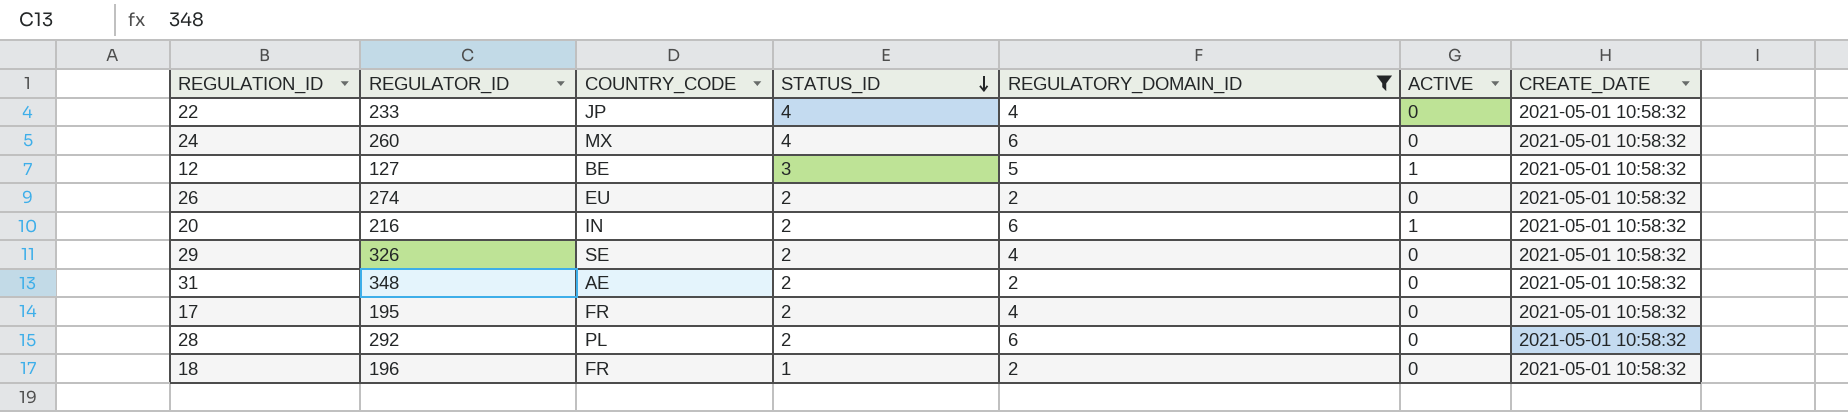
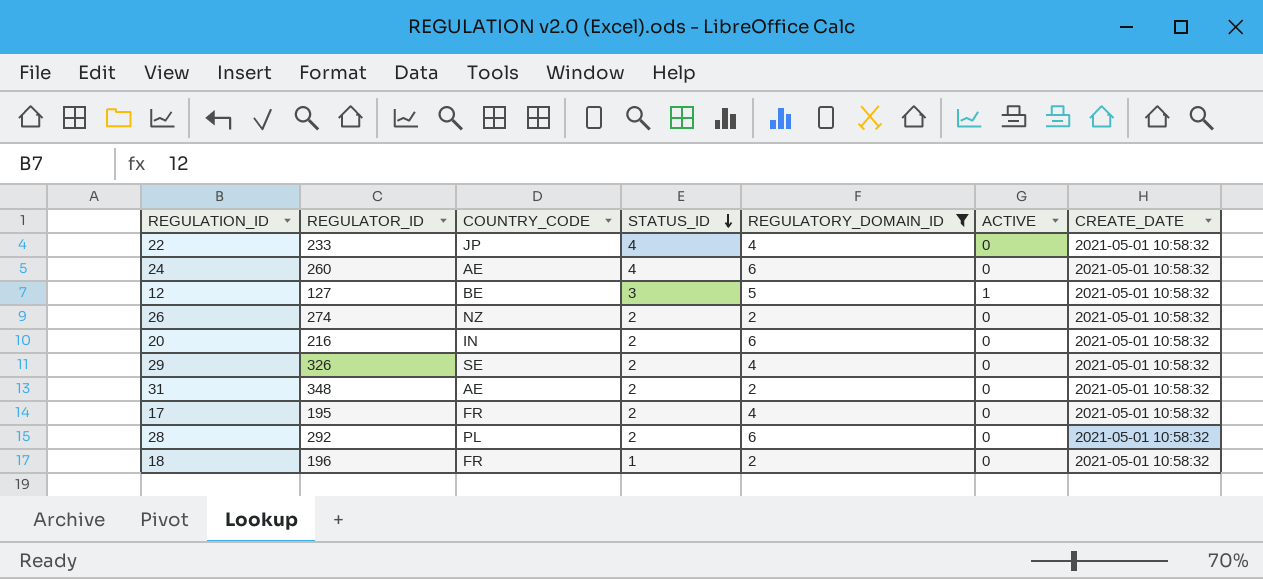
24 | COUNTRY_CODE: MX -> AE
26 | COUNTRY_CODE: EU -> NZ
20 | ACTIVE: 1 -> 0

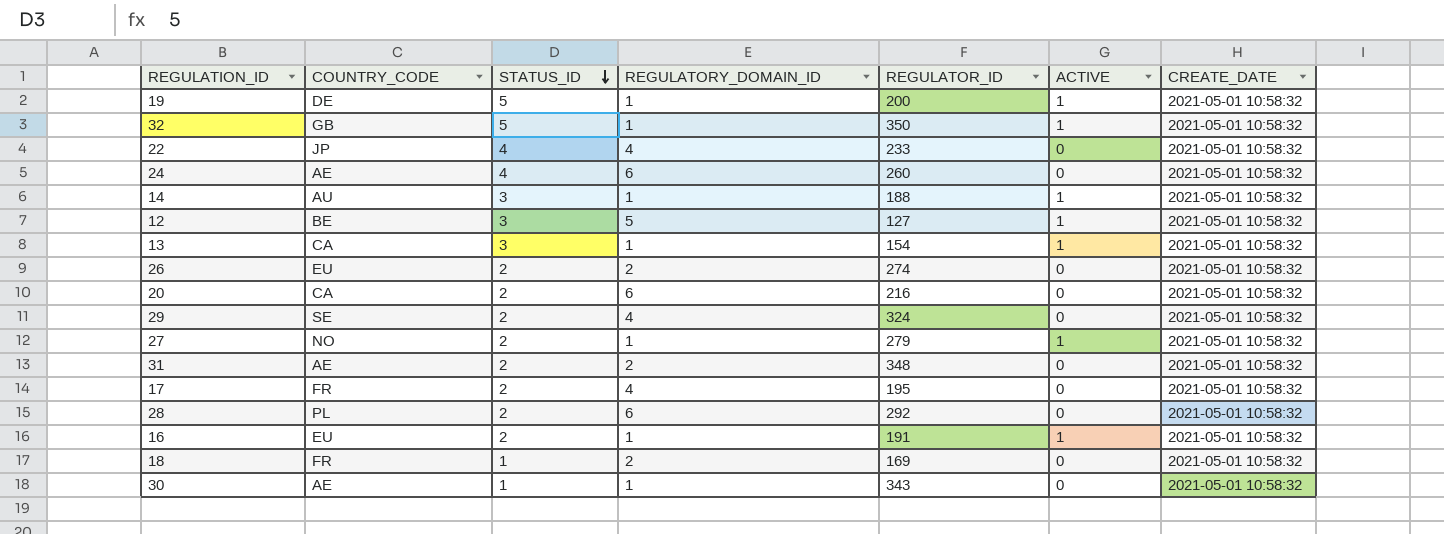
filter: REGULATORY_DOMAIN_ID != 1 -> none
column REGULATOR_ID | position: 2 -> 5
26 | COUNTRY_CODE: NZ -> EU
20 | COUNTRY_CODE: IN -> CA
29 | REGULATOR_ID: 326 -> 324
18 | REGULATOR_ID: 196 -> 169

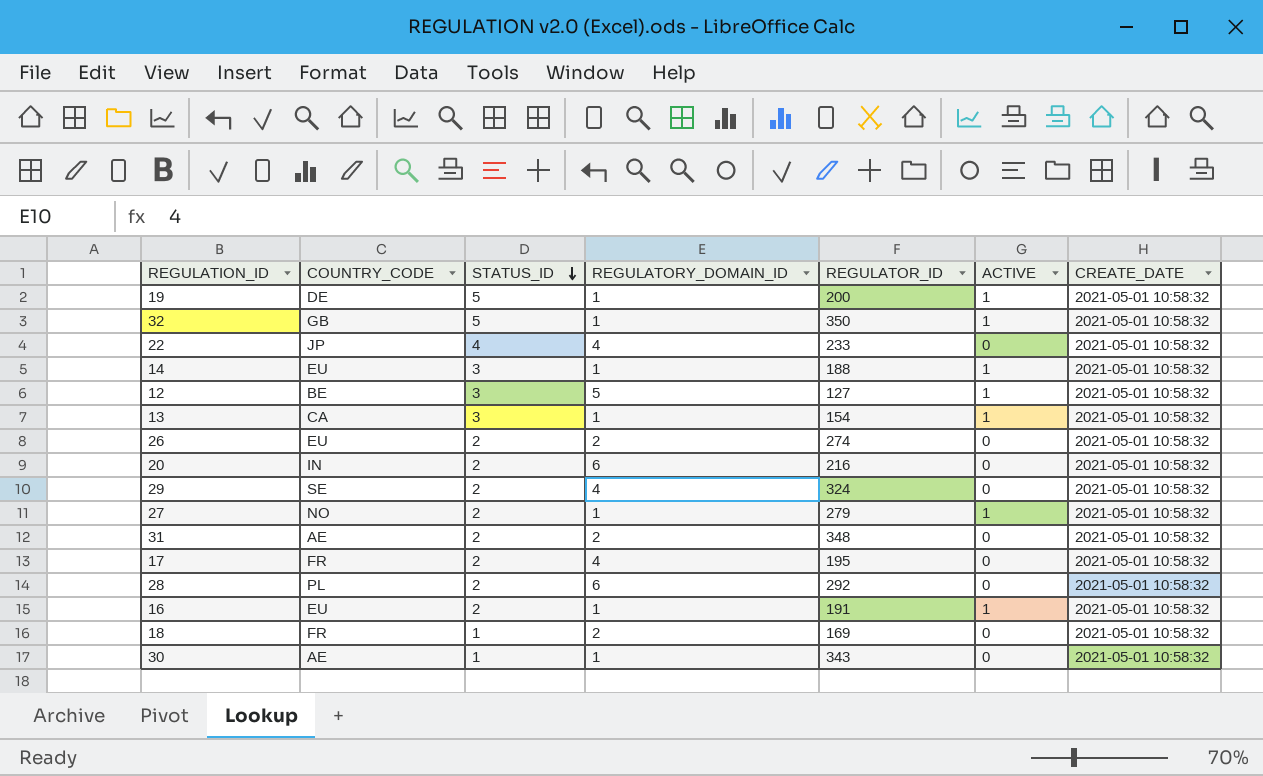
row 24: AE | 4 | 6 | 260 | 0 | 2021-05-01 10:58:32 -> none
14 | COUNTRY_CODE: AU -> EU
20 | COUNTRY_CODE: CA -> IN

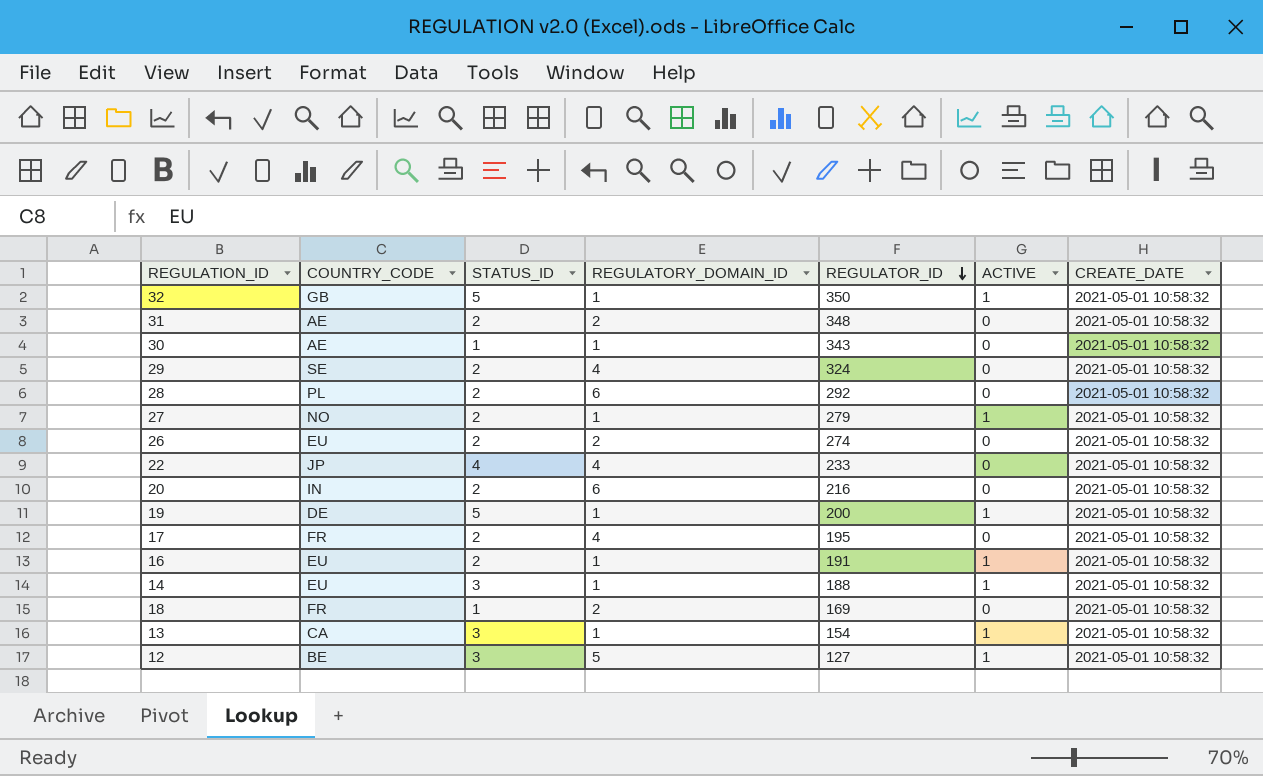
row order: STATUS_ID descending -> REGULATOR_ID descending

